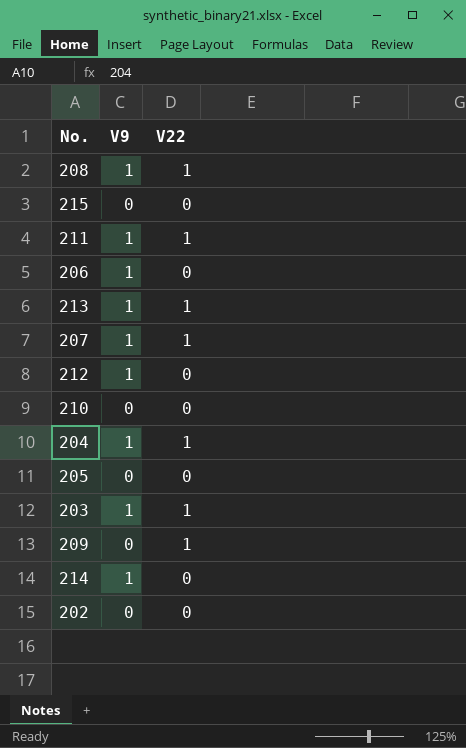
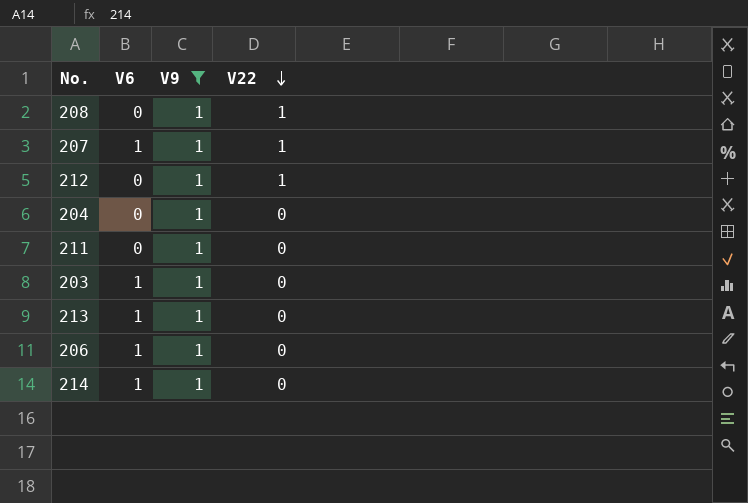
filter: none -> V9 = 1
row order: none -> V22 descending
column V6 | position: none -> 2
212 | V22: 0 -> 1
204 | V22: 1 -> 0
211 | V22: 1 -> 0
203 | V22: 1 -> 0
213 | V22: 1 -> 0

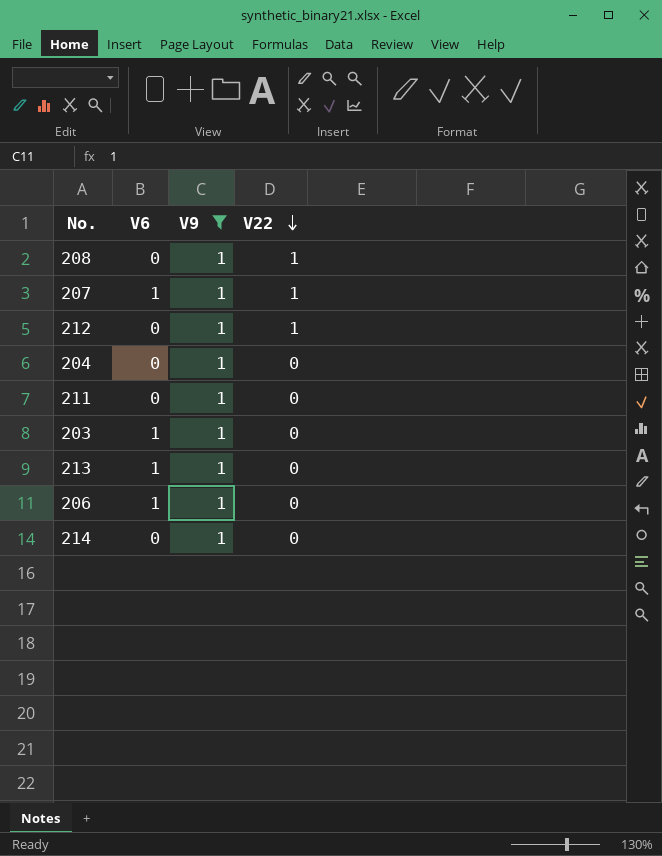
214 | V6: 1 -> 0

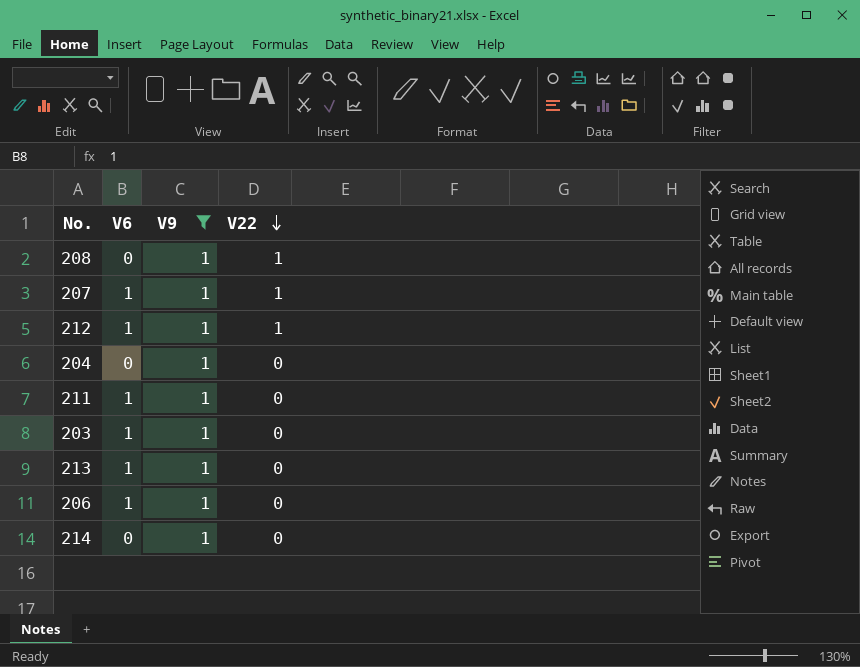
212 | V6: 0 -> 1
211 | V6: 0 -> 1

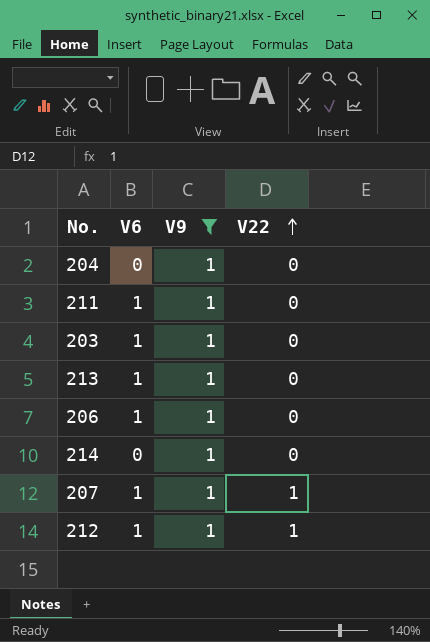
row order: V22 descending -> V22 ascending
row 208: 0 | 1 | 1 -> none

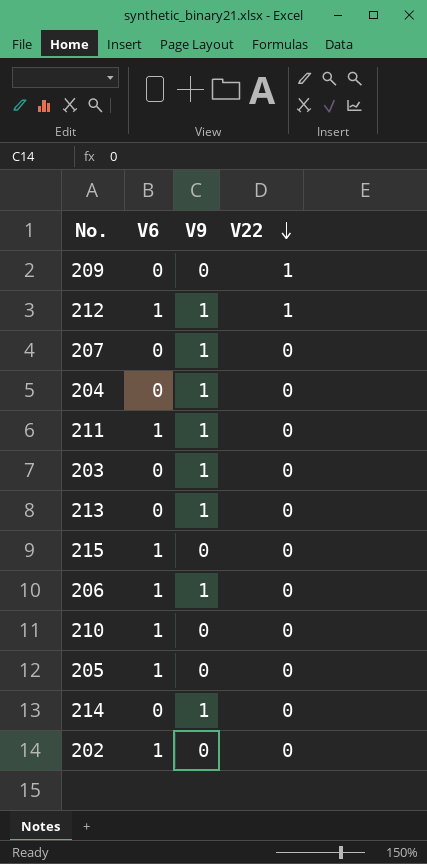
filter: V9 = 1 -> none
row order: V22 ascending -> V22 descending
207 | V6: 1 -> 0
207 | V22: 1 -> 0
203 | V6: 1 -> 0
213 | V6: 1 -> 0

